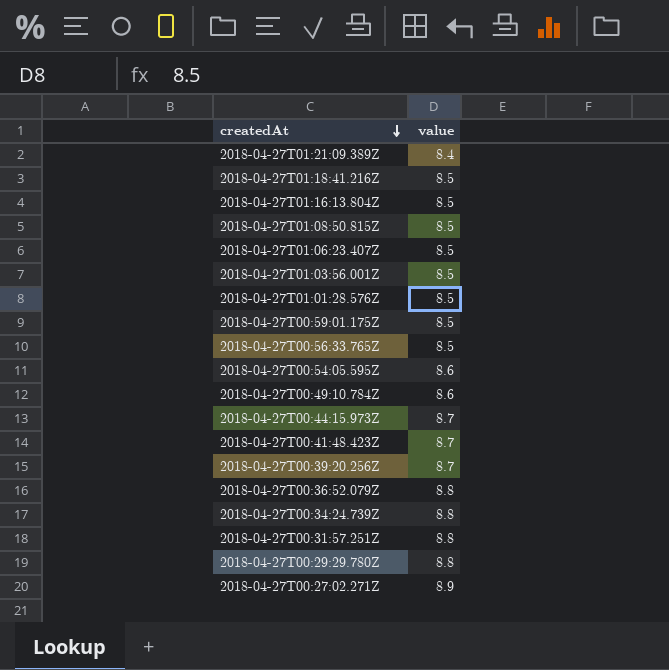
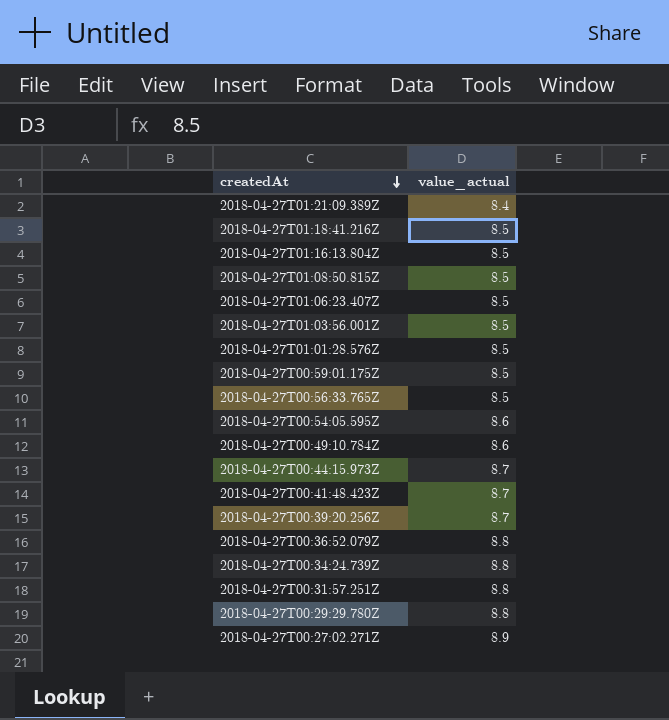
column name: value -> value_actual

